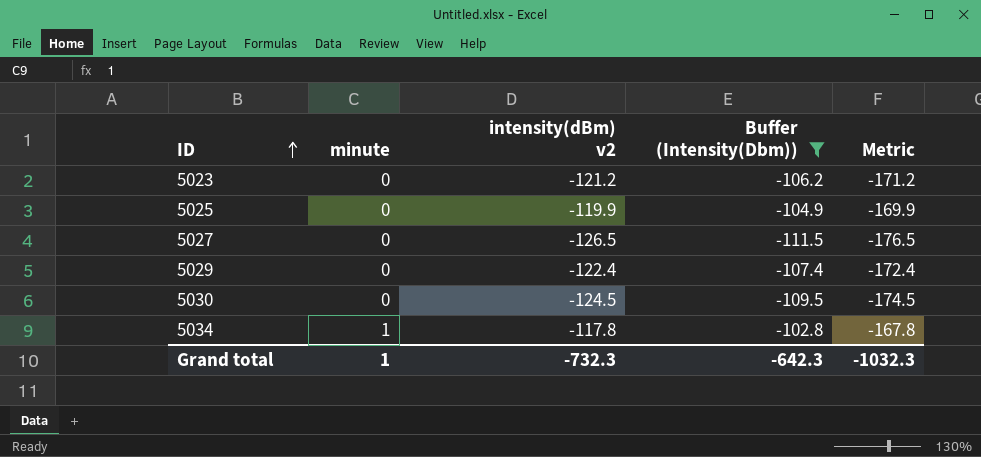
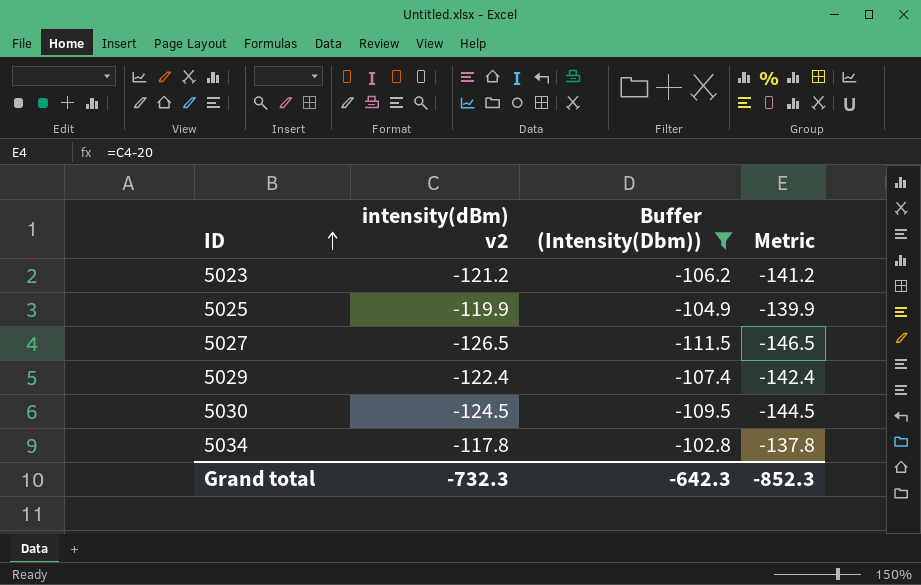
column minute | position: 2 -> none
column Metric | formula: [intensity(dBm) v2] - 50 -> [intensity(dBm) v2] - 20
Grand total | Metric: -1032.3 -> -852.3

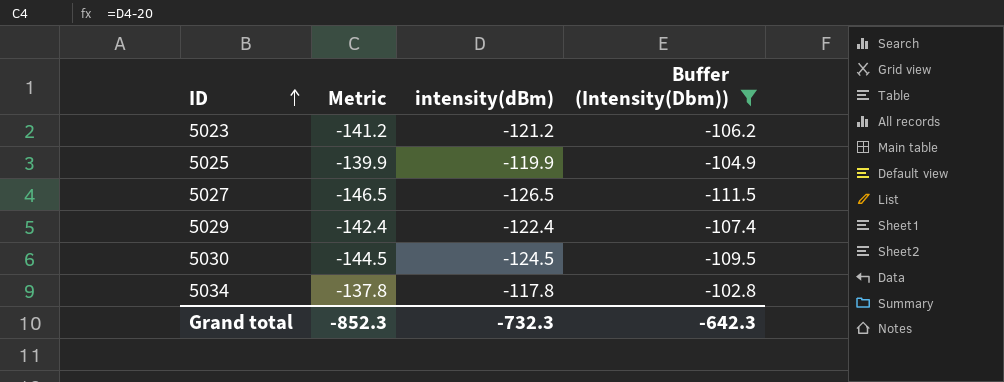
column Metric | position: 4 -> 2
column name: intensity(dBm) v2 -> intensity(dBm)

